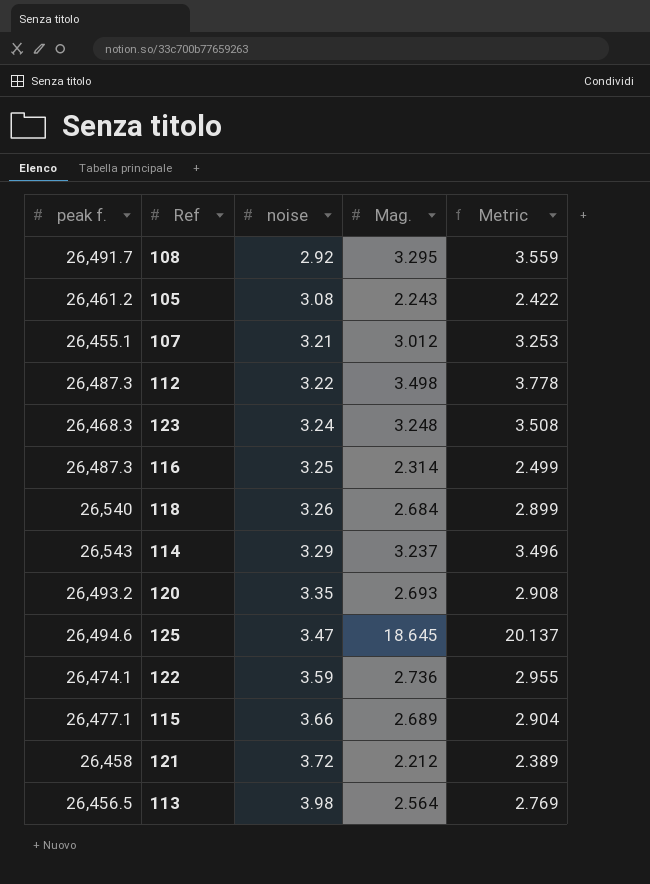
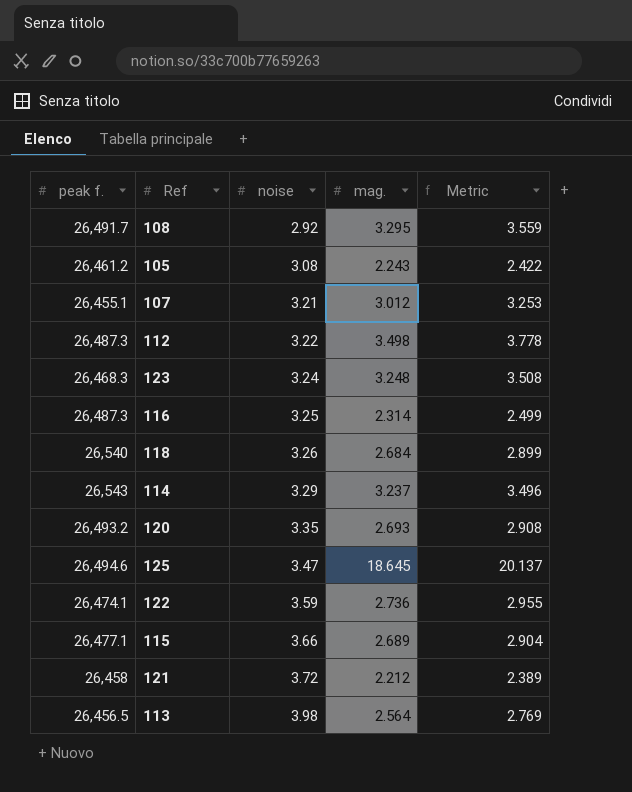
column name: Mag. -> mag.

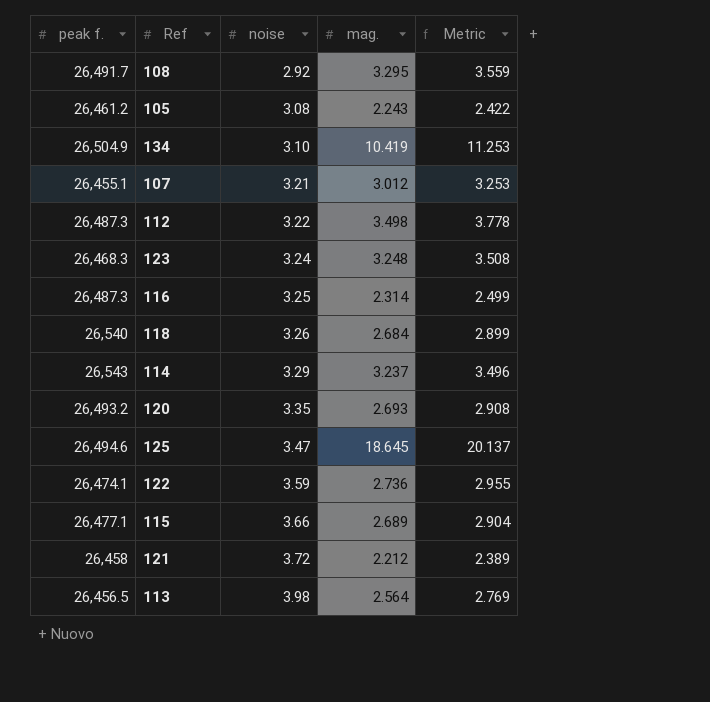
row 134: none -> 26,504.9 | 3.10 | 10.419 | 11.253

